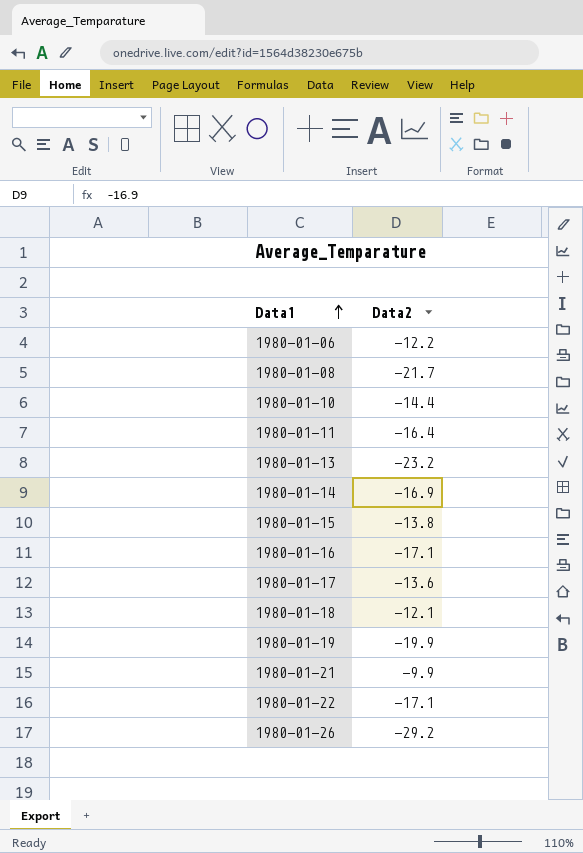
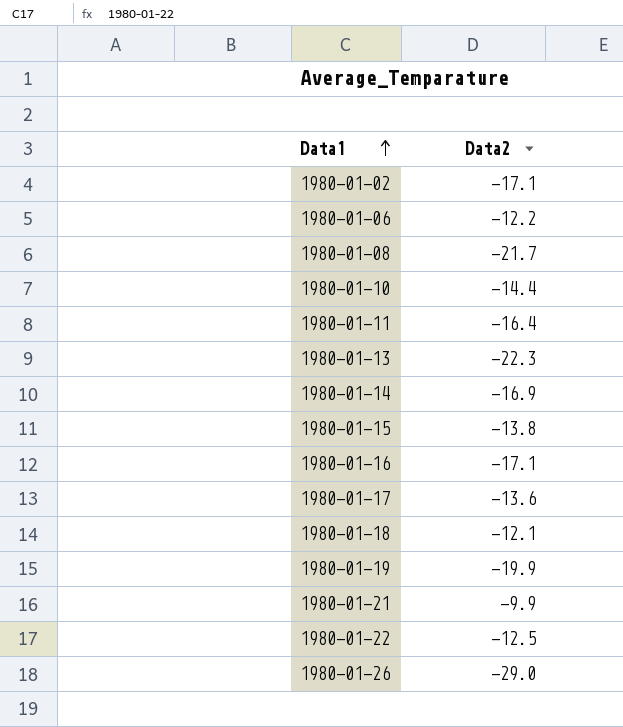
row 1980-01-02: none -> -17.1
1980-01-13 | Data2: -23.2 -> -22.3
1980-01-22 | Data2: -17.1 -> -12.5
1980-01-26 | Data2: -29.2 -> -29.0

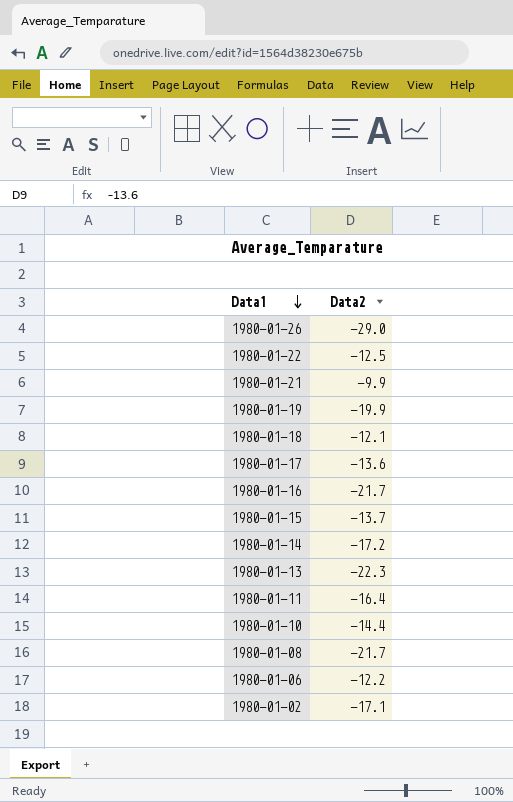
row order: Data1 ascending -> Data1 descending
1980-01-16 | Data2: -17.1 -> -21.7
1980-01-15 | Data2: -13.8 -> -13.7
1980-01-14 | Data2: -16.9 -> -17.2

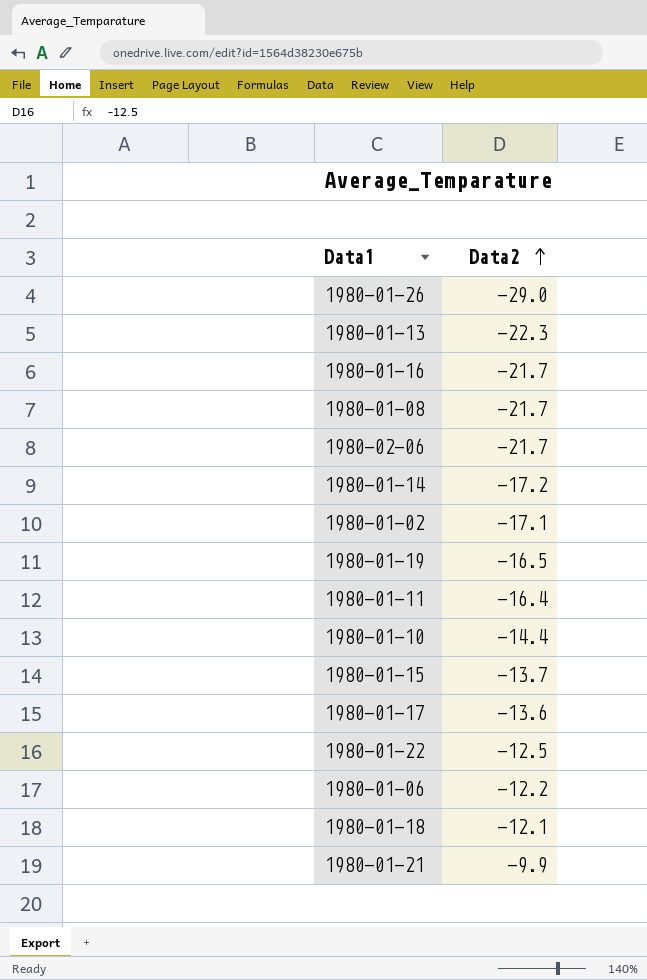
row order: Data1 descending -> Data2 ascending
row 1980-02-06: none -> -21.7
1980-01-19 | Data2: -19.9 -> -16.5

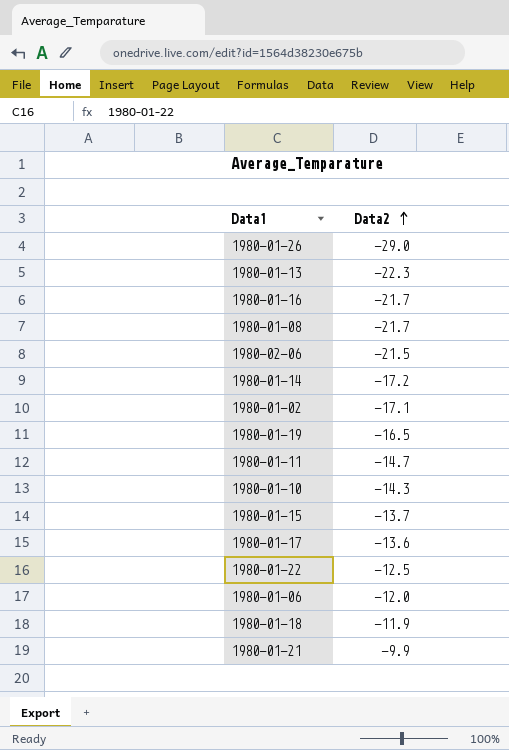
1980-02-06 | Data2: -21.7 -> -21.5
1980-01-11 | Data2: -16.4 -> -14.7
1980-01-10 | Data2: -14.4 -> -14.3
1980-01-06 | Data2: -12.2 -> -12.0
1980-01-18 | Data2: -12.1 -> -11.9

